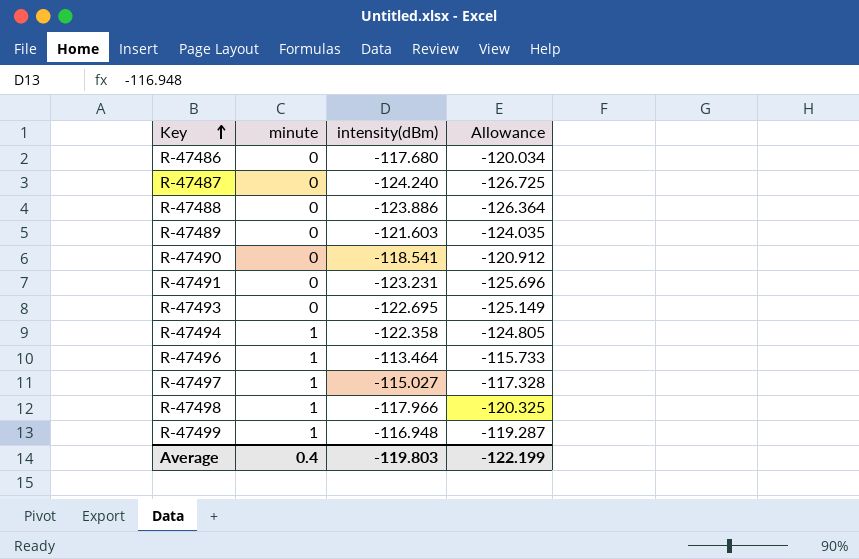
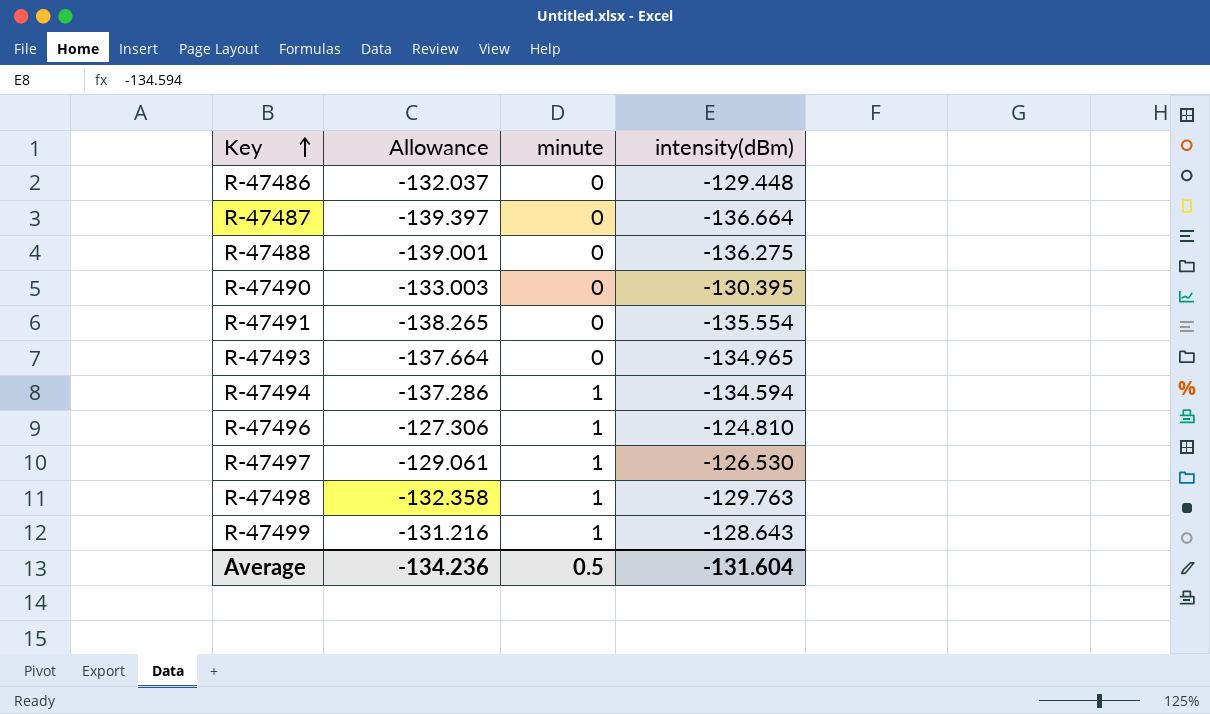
column Allowance | position: 4 -> 2
row R-47489: 0 | -121.603 | -124.035 -> none
R-47486 | Allowance: -120.034 -> -132.037
R-47486 | intensity(dBm): -117.680 -> -129.448
R-47487 | Allowance: -126.725 -> -139.397
R-47487 | intensity(dBm): -124.240 -> -136.664
R-47488 | Allowance: -126.364 -> -139.001
R-47488 | intensity(dBm): -123.886 -> -136.275
R-47490 | Allowance: -120.912 -> -133.003
R-47490 | intensity(dBm): -118.541 -> -130.395
R-47491 | Allowance: -125.696 -> -138.265
R-47491 | intensity(dBm): -123.231 -> -135.554
R-47493 | Allowance: -125.149 -> -137.664
R-47493 | intensity(dBm): -122.695 -> -134.965
R-47494 | Allowance: -124.805 -> -137.286
R-47494 | intensity(dBm): -122.358 -> -134.594
R-47496 | Allowance: -115.733 -> -127.306
R-47496 | intensity(dBm): -113.464 -> -124.810
R-47497 | Allowance: -117.328 -> -129.061
R-47497 | intensity(dBm): -115.027 -> -126.530
R-47498 | Allowance: -120.325 -> -132.358
R-47498 | intensity(dBm): -117.966 -> -129.763
R-47499 | Allowance: -119.287 -> -131.216
R-47499 | intensity(dBm): -116.948 -> -128.643
Average | Allowance: -122.199 -> -134.236
Average | minute: 0.4 -> 0.5
Average | intensity(dBm): -119.803 -> -131.604

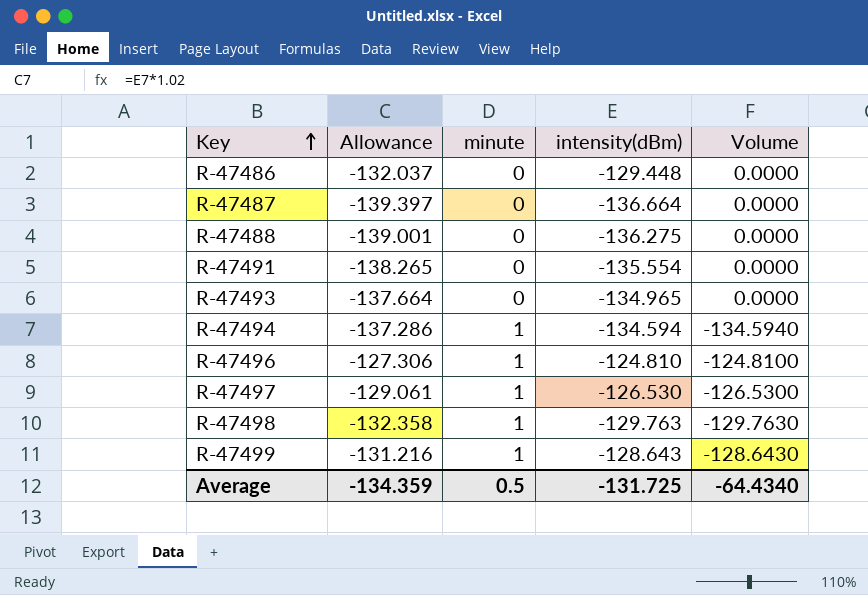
column Volume | formula: none -> [minute] * [intensity(dBm)]
row R-47490: -133.003 | 0 | -130.395 -> none
Average | Allowance: -134.236 -> -134.359
Average | intensity(dBm): -131.604 -> -131.725

